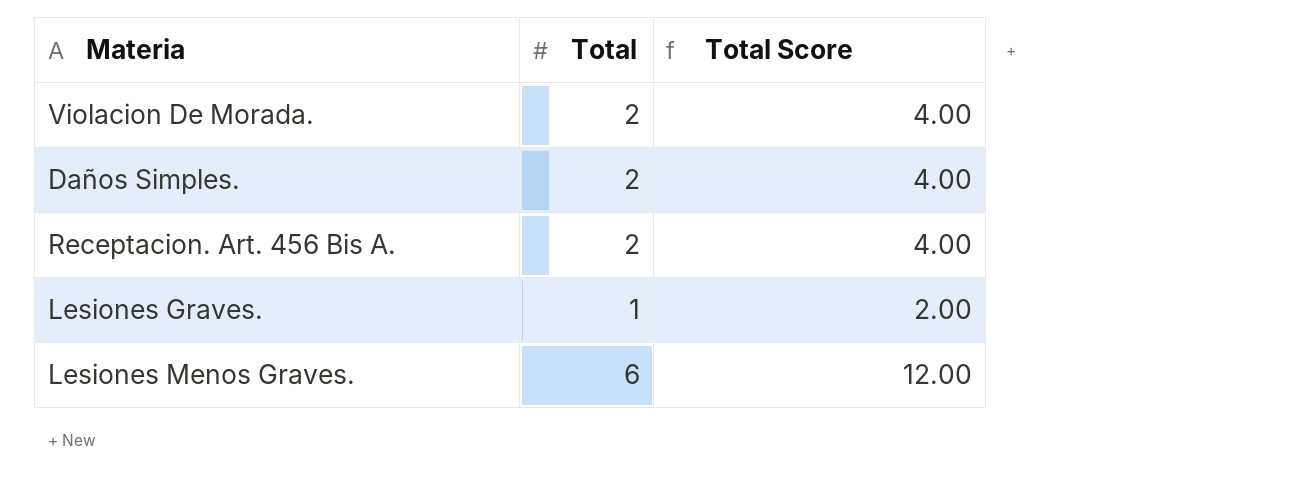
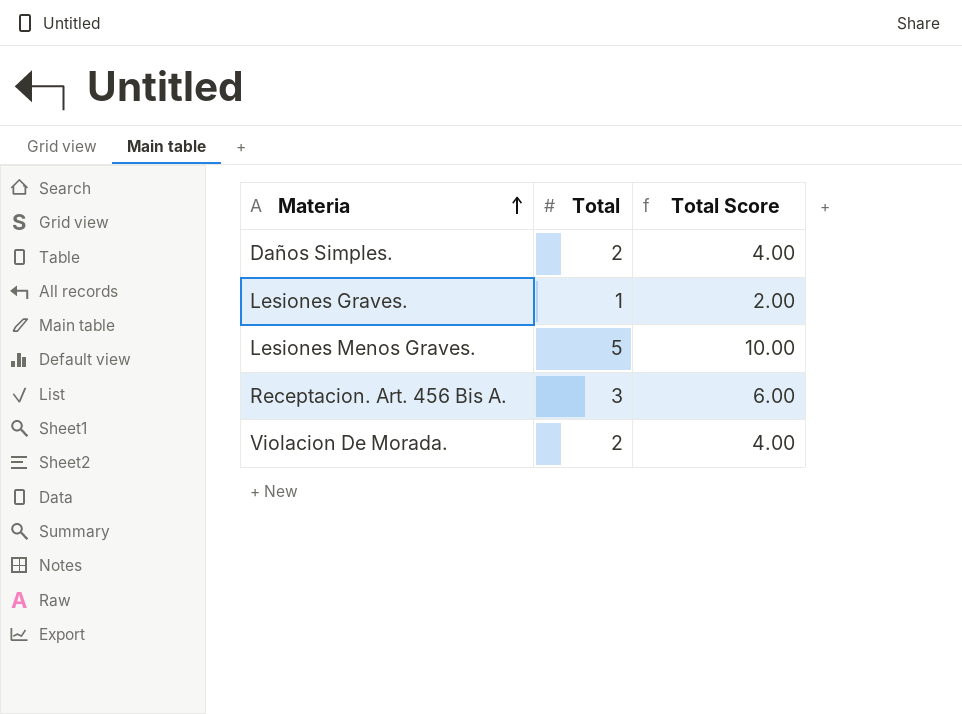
row order: none -> Materia ascending
Lesiones Menos Graves. | Total: 6 -> 5
Lesiones Menos Graves. | Total Score: 12.00 -> 10.00
Receptacion. Art. 456 Bis A. | Total: 2 -> 3
Receptacion. Art. 456 Bis A. | Total Score: 4.00 -> 6.00

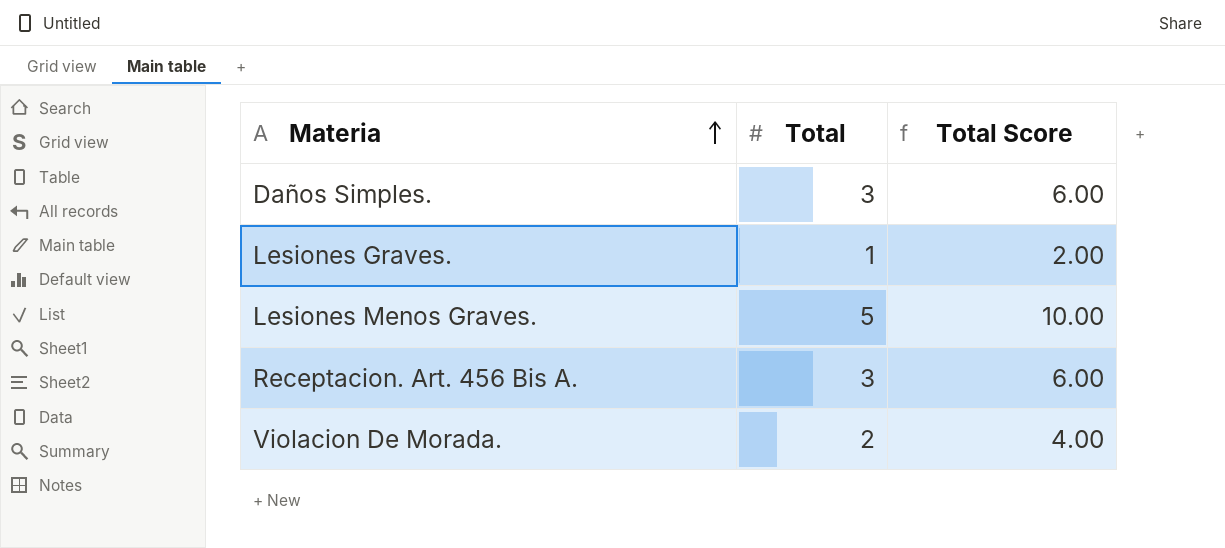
Daños Simples. | Total: 2 -> 3
Daños Simples. | Total Score: 4.00 -> 6.00

